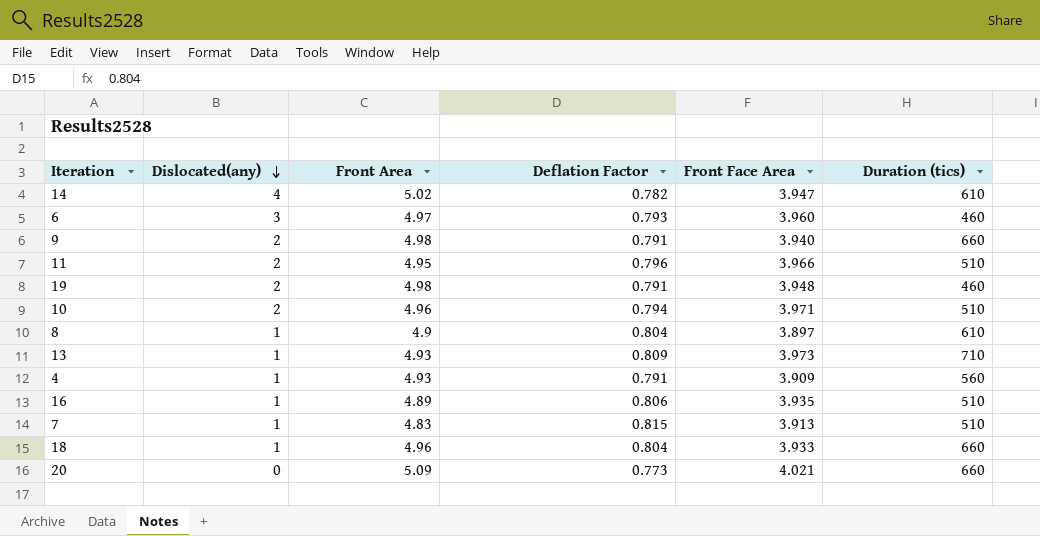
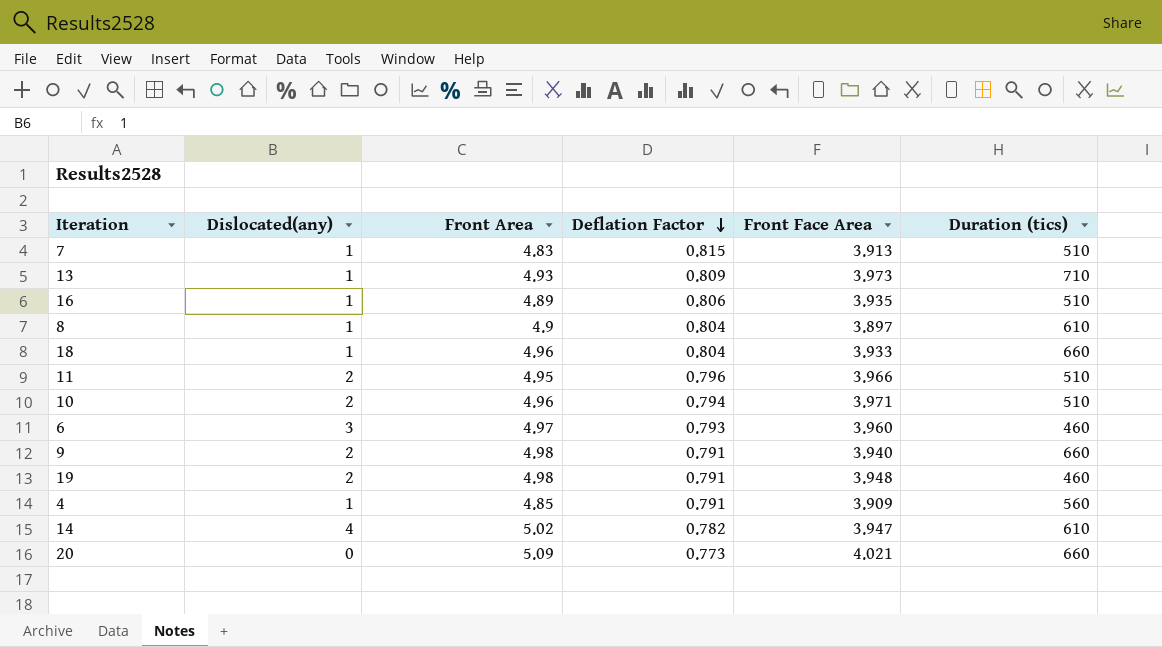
row order: Dislocated(any) descending -> Deflation Factor descending
4 | Front Area: 4.93 -> 4.85

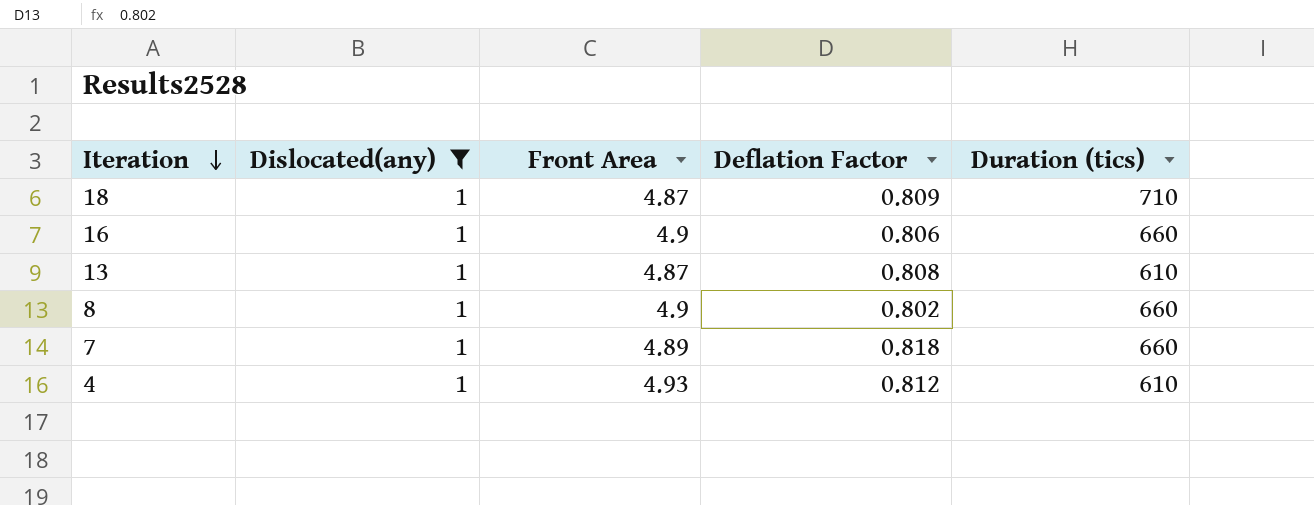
filter: none -> Dislocated(any) = 1
row order: Deflation Factor descending -> Iteration descending
column Front Face Area | position: 5 -> none
18 | Front Area: 4.96 -> 4.87
18 | Deflation Factor: 0.804 -> 0.809
18 | Duration (tics): 660 -> 710
16 | Front Area: 4.89 -> 4.9
16 | Duration (tics): 510 -> 660
13 | Front Area: 4.93 -> 4.87
13 | Deflation Factor: 0.809 -> 0.808
13 | Duration (tics): 710 -> 610
8 | Deflation Factor: 0.804 -> 0.802
8 | Duration (tics): 610 -> 660
7 | Front Area: 4.83 -> 4.89
7 | Deflation Factor: 0.815 -> 0.818
7 | Duration (tics): 510 -> 660
4 | Front Area: 4.85 -> 4.93
4 | Deflation Factor: 0.791 -> 0.812
4 | Duration (tics): 560 -> 610

